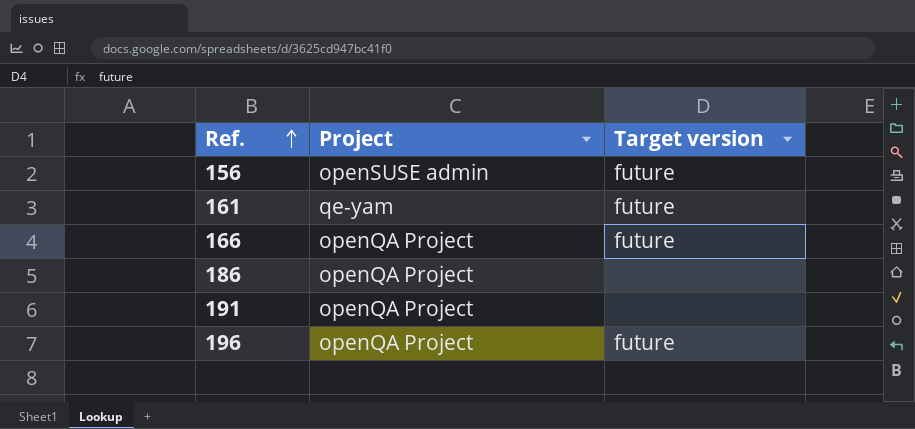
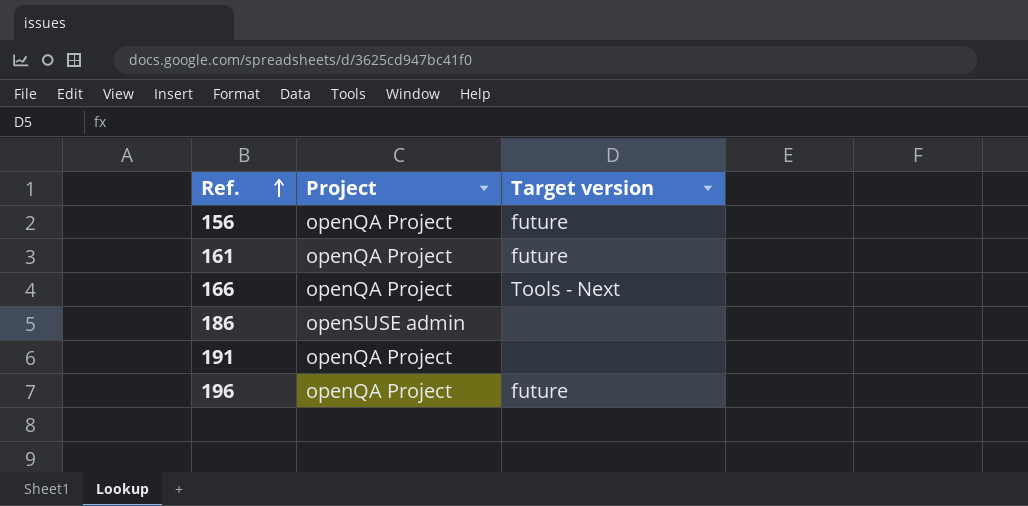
156 | Project: openSUSE admin -> openQA Project
161 | Project: qe-yam -> openQA Project
166 | Target version: future -> Tools - Next
186 | Project: openQA Project -> openSUSE admin

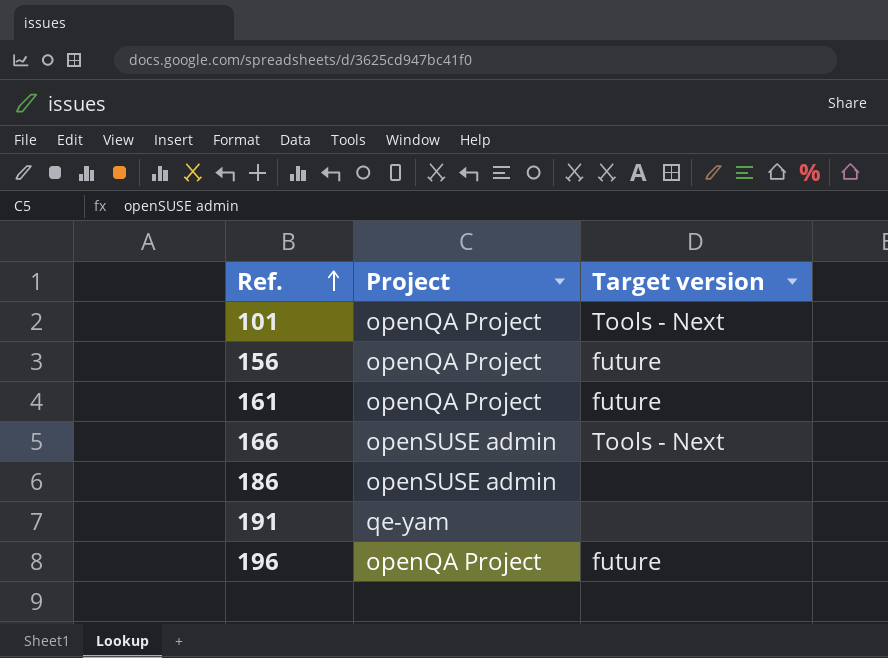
row 101: none -> openQA Project | Tools - Next
166 | Project: openQA Project -> openSUSE admin
191 | Project: openQA Project -> qe-yam

